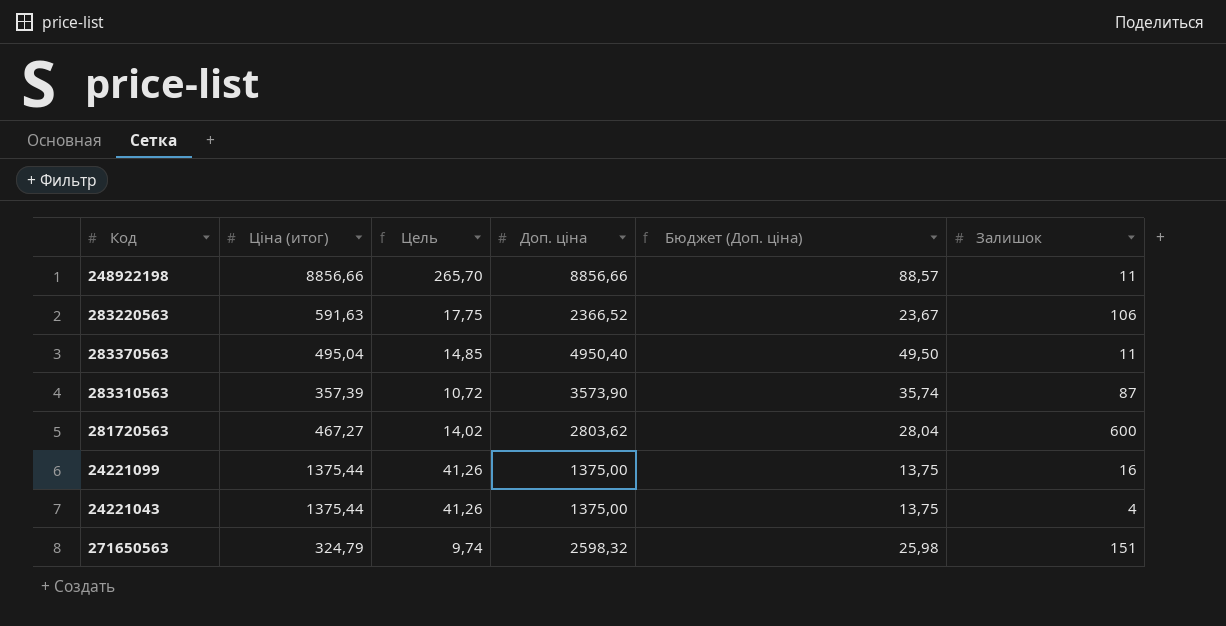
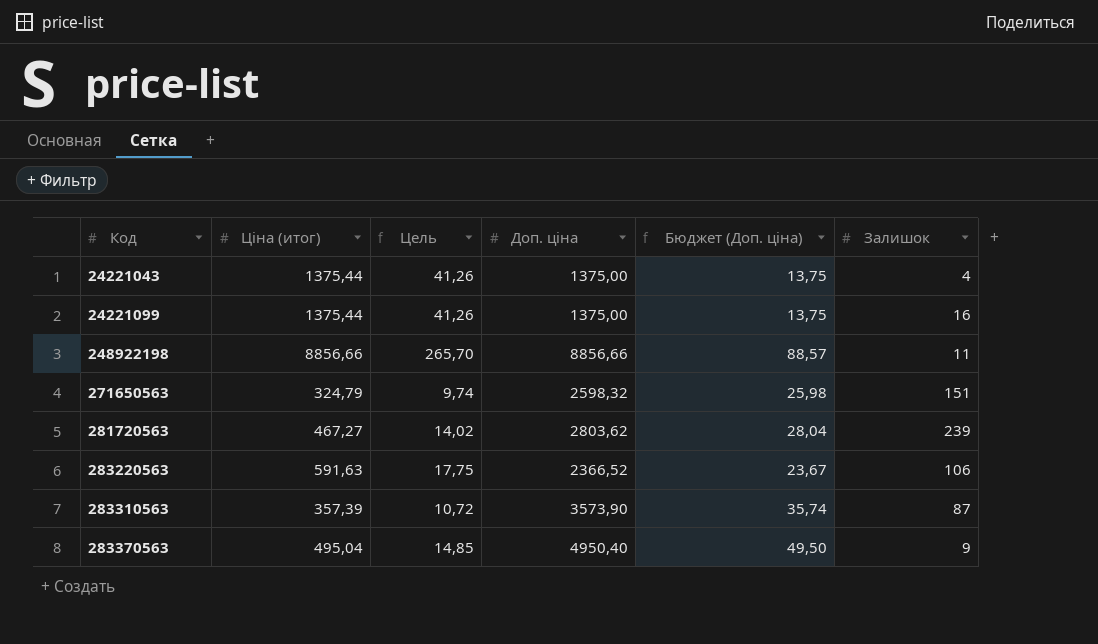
row order: none -> Код ascending
281720563 | Залишок: 600 -> 239
283370563 | Залишок: 11 -> 9

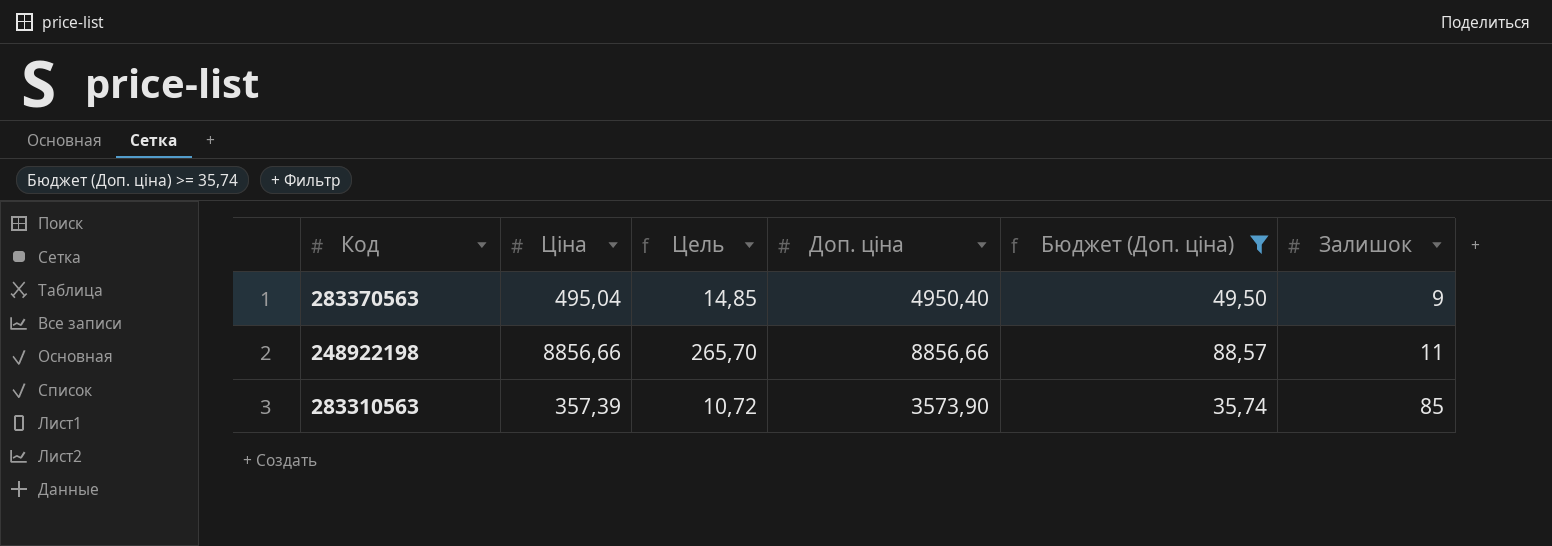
filter: none -> Бюджет (Доп. ціна) >= 35,74
row order: Код ascending -> Залишок ascending
column name: Ціна (итог) -> Ціна
283310563 | Залишок: 87 -> 85

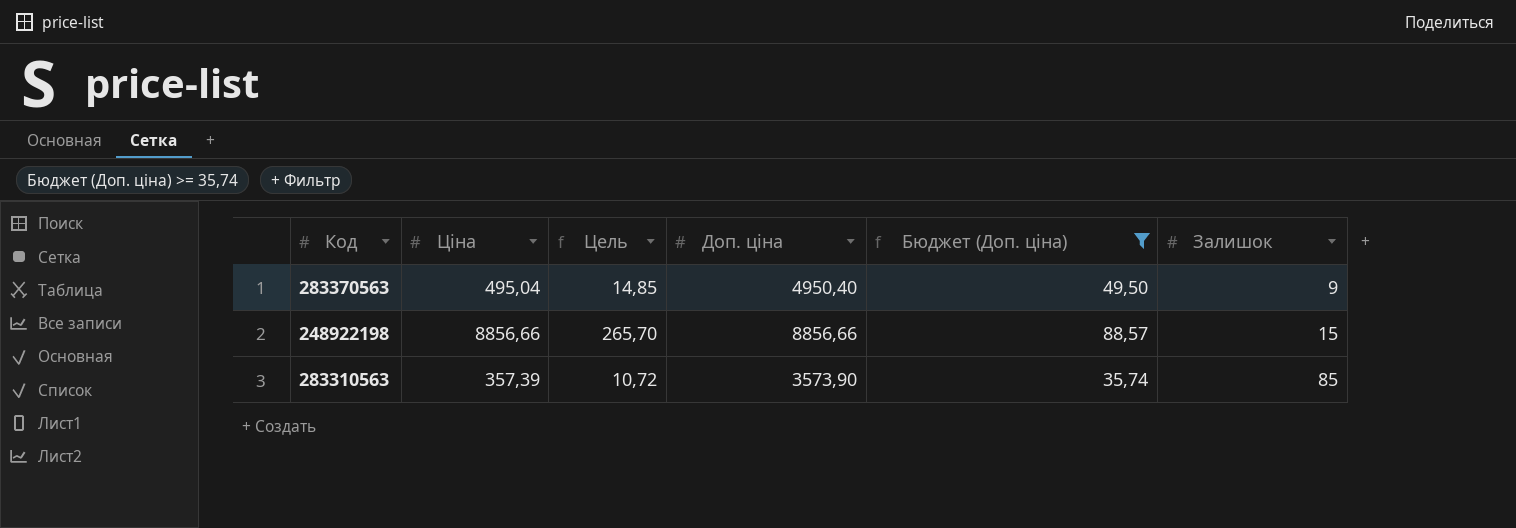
248922198 | Залишок: 11 -> 15

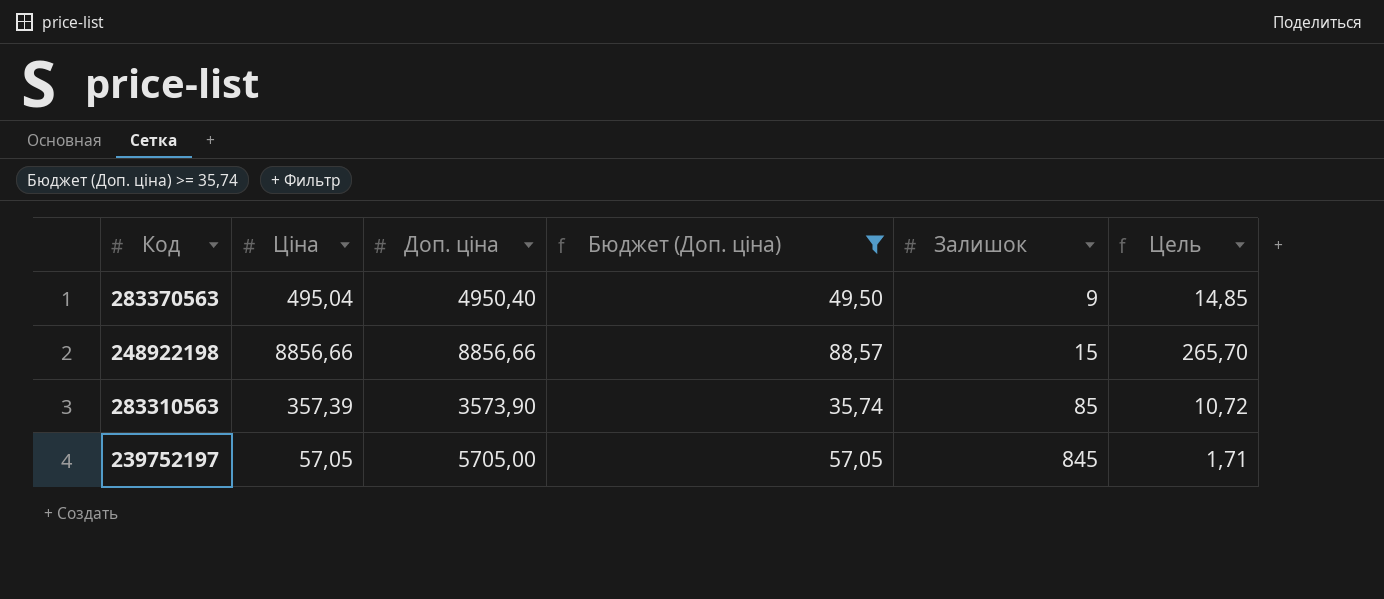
column Цель | position: 3 -> 6
row 239752197: none -> 57,05 | 5705,00 | 57,05 | 845 | 1,71

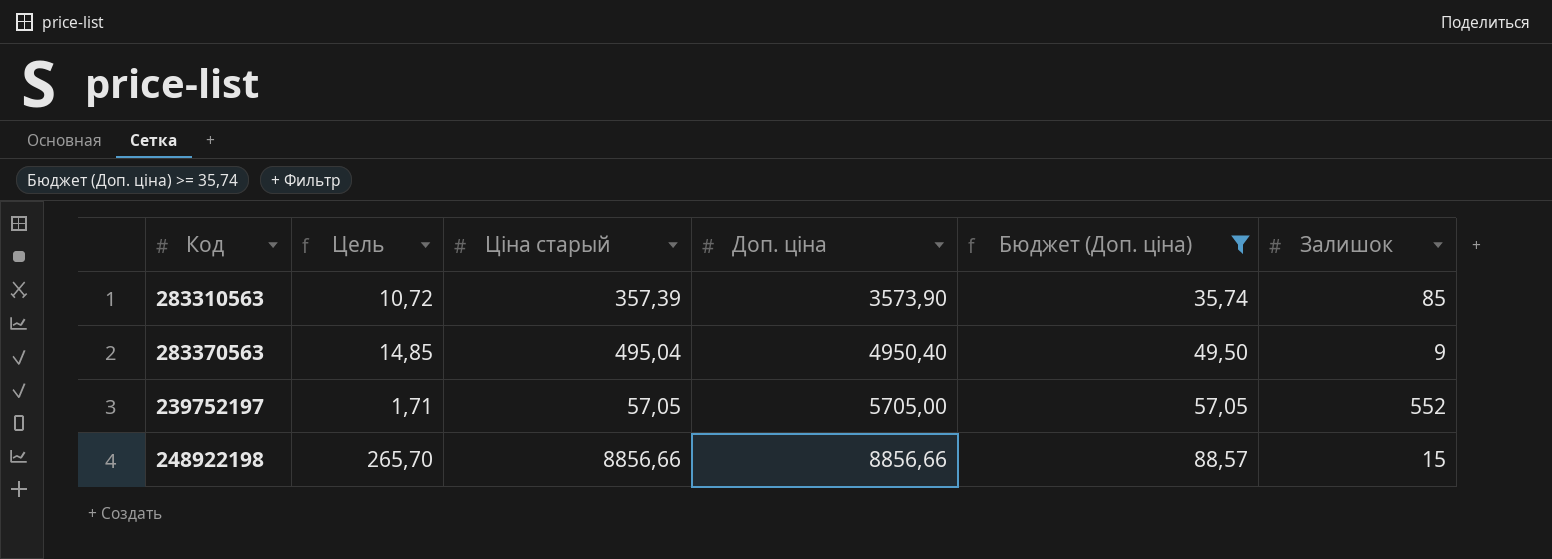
row order: Залишок ascending -> Доп. ціна ascending
column Цель | position: 6 -> 2
column name: Ціна -> Ціна старый
239752197 | Залишок: 845 -> 552

